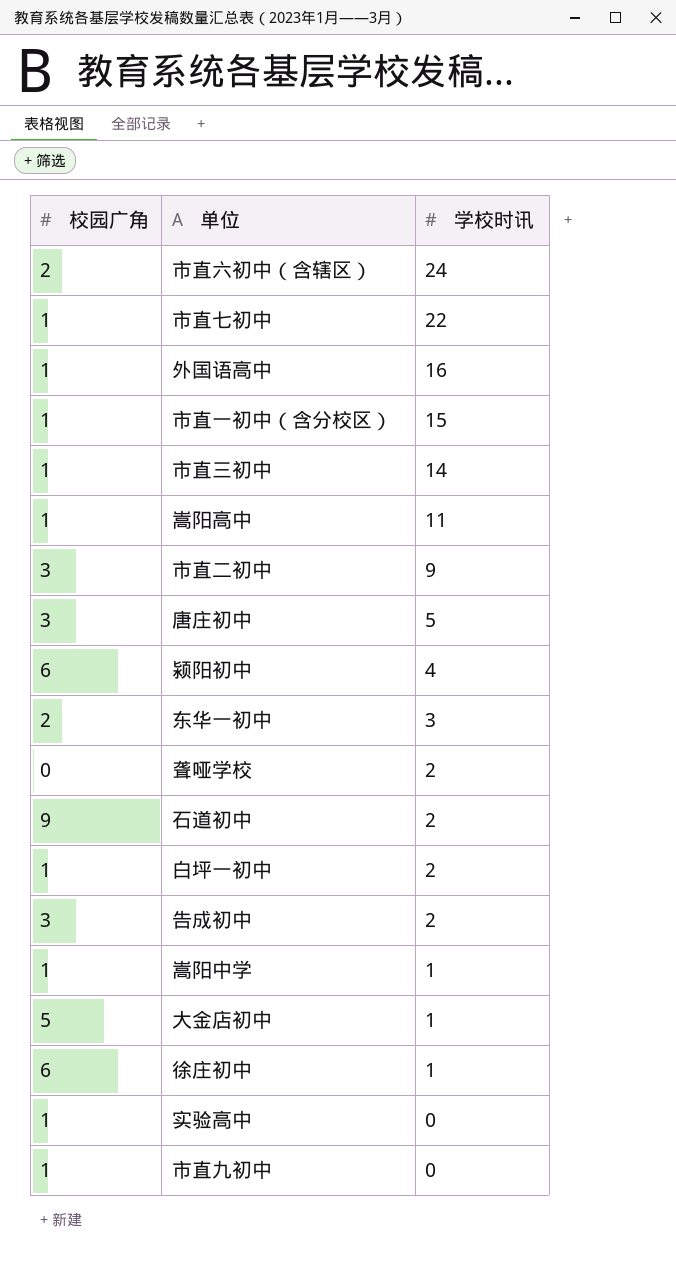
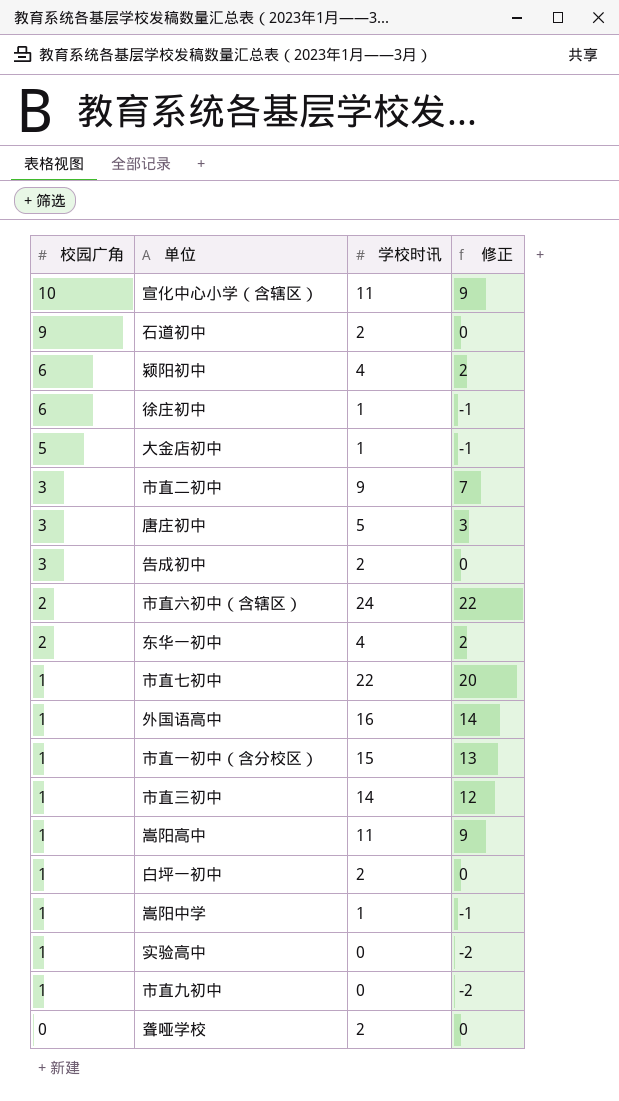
row order: 学校时讯 descending -> 校园广角 descending
column 修正 | formula: none -> [学校时讯] - 2
row 宣化中心小学（含辖区）: none -> 10 | 11 | 9
东华一初中 | 学校时讯: 3 -> 4

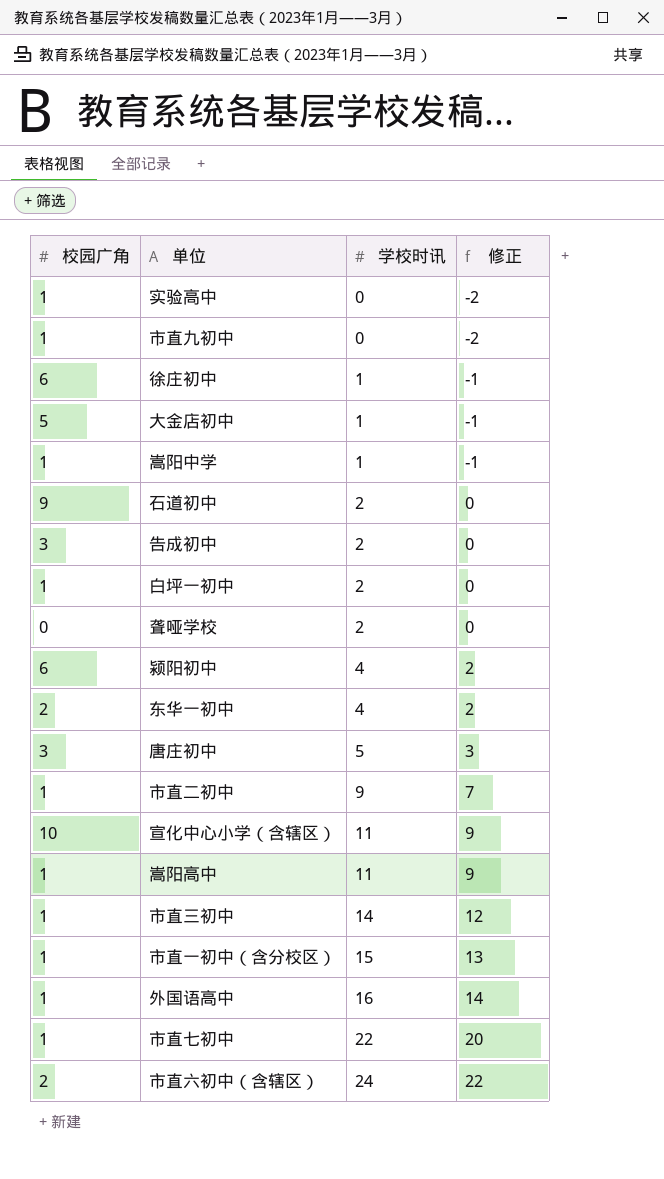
row order: 校园广角 descending -> 学校时讯 ascending
市直二初中 | 校园广角: 3 -> 1

